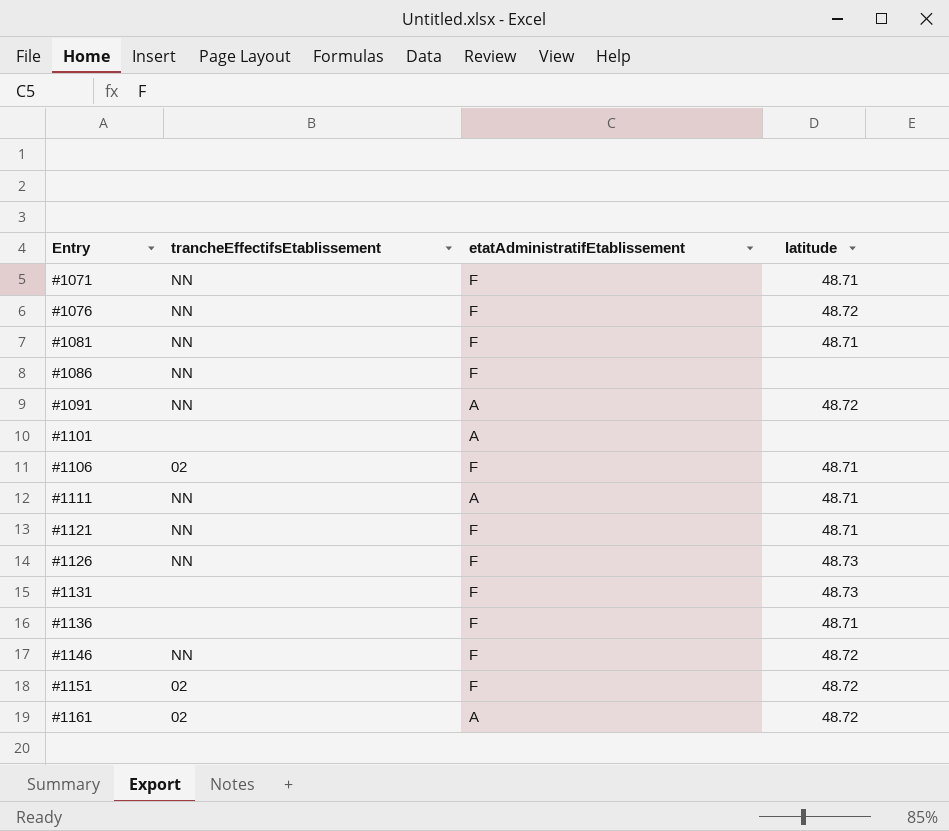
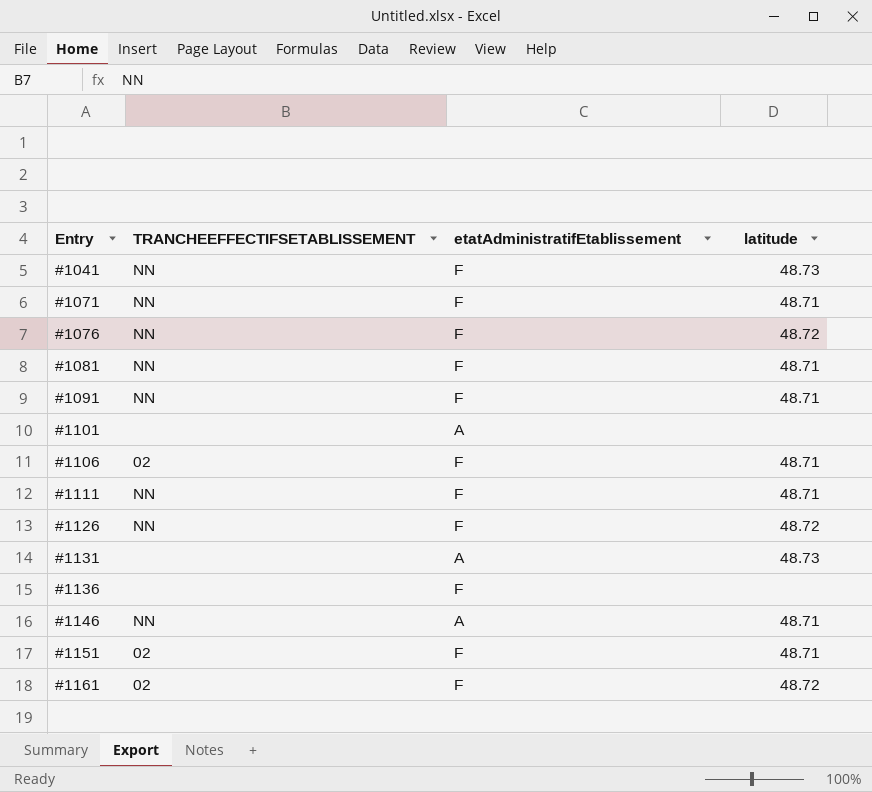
column name: trancheEffectifsEtablissement -> TRANCHEEFFECTIFSETABLISSEMENT
row #1086: NN | F | none -> none
row #1121: NN | F | 48.71 -> none
row #1041: none -> NN | F | 48.73
#1091 | etatAdministratifEtablissement: A -> F
#1091 | latitude: 48.72 -> 48.71
#1111 | etatAdministratifEtablissement: A -> F
#1126 | latitude: 48.73 -> 48.72
#1131 | etatAdministratifEtablissement: F -> A
#1136 | latitude: 48.71 -> none
#1146 | etatAdministratifEtablissement: F -> A
#1146 | latitude: 48.72 -> 48.71
#1151 | latitude: 48.72 -> 48.71
#1161 | etatAdministratifEtablissement: A -> F

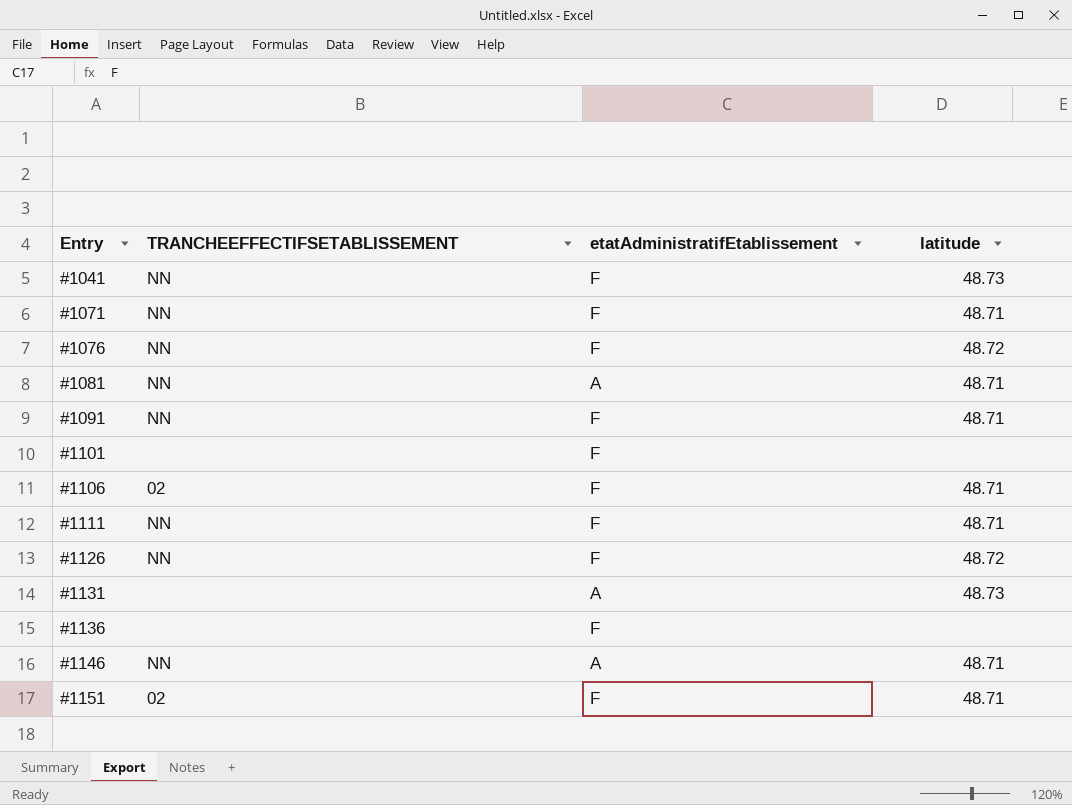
row #1161: 02 | F | 48.72 -> none
#1081 | etatAdministratifEtablissement: F -> A
#1101 | etatAdministratifEtablissement: A -> F

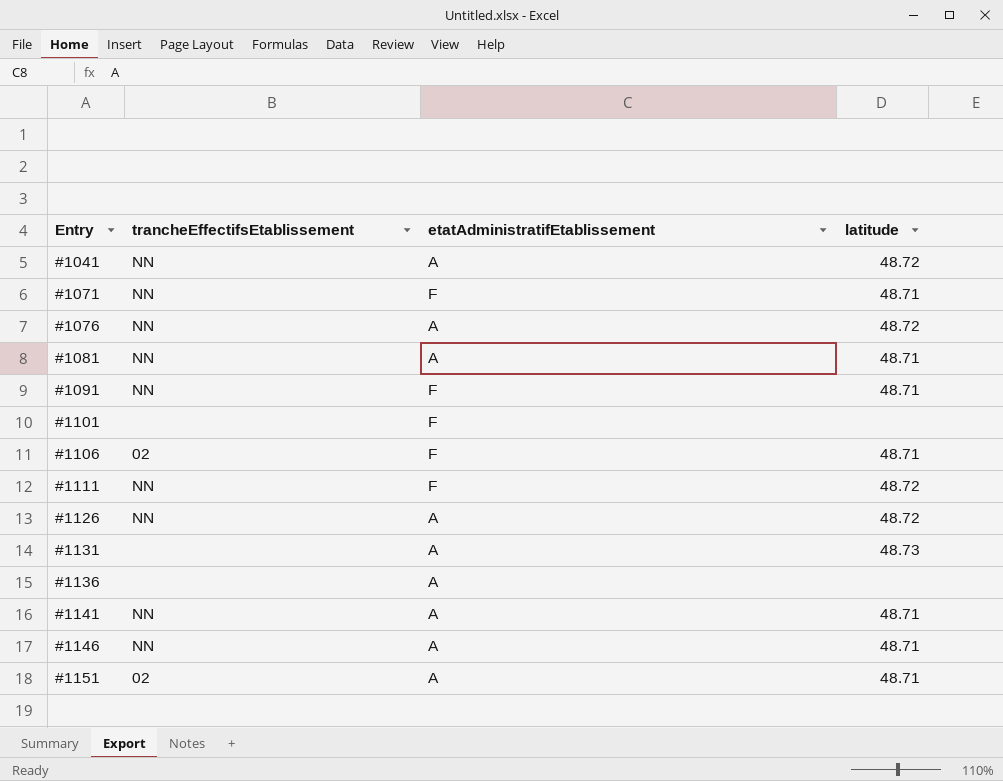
column name: TRANCHEEFFECTIFSETABLISSEMENT -> trancheEffectifsEtablissement
#1041 | etatAdministratifEtablissement: F -> A
#1041 | latitude: 48.73 -> 48.72
#1076 | etatAdministratifEtablissement: F -> A
#1111 | latitude: 48.71 -> 48.72
#1126 | etatAdministratifEtablissement: F -> A
#1136 | etatAdministratifEtablissement: F -> A
row #1141: none -> NN | A | 48.71
#1151 | etatAdministratifEtablissement: F -> A

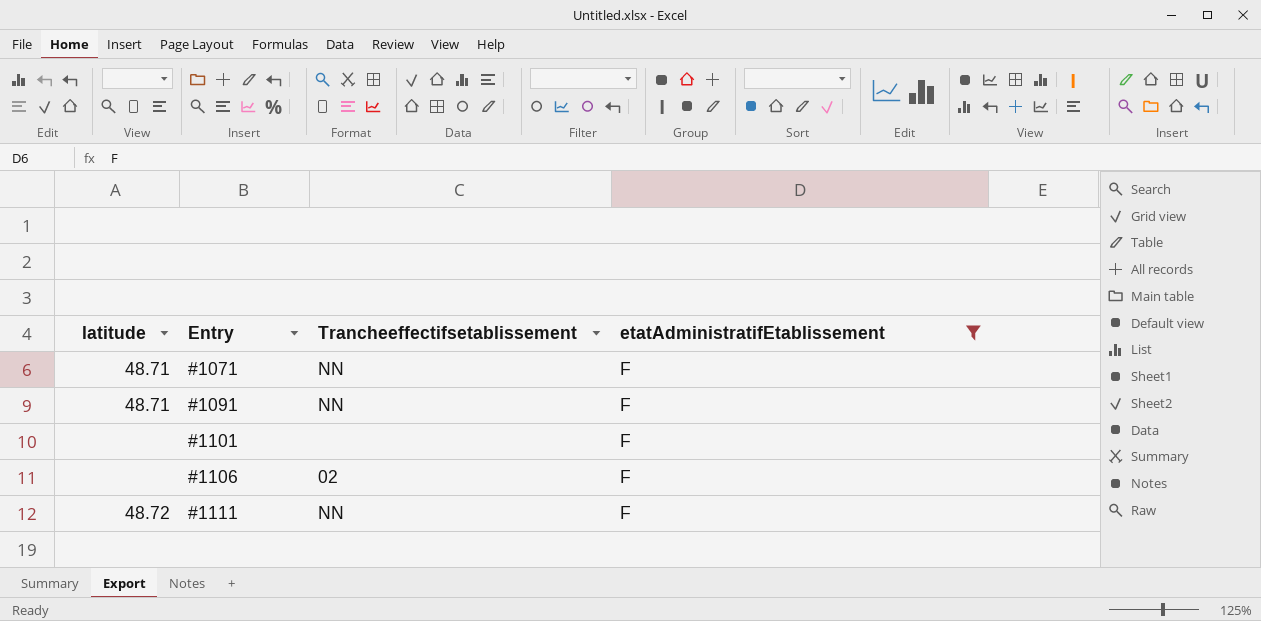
filter: none -> etatAdministratifEtablissement = F
column latitude | position: 4 -> 1
column name: trancheEffectifsEtablissement -> Trancheeffectifsetablissement
#1106 | latitude: 48.71 -> none

